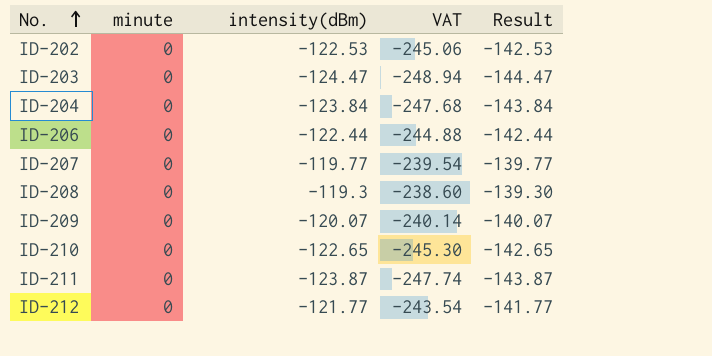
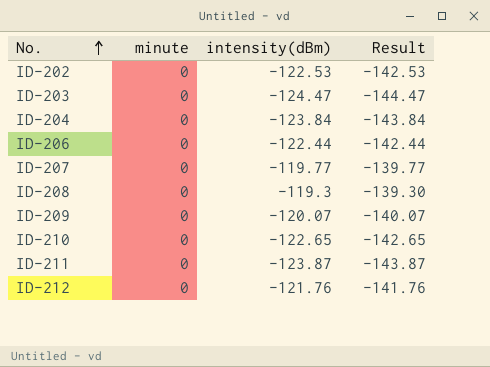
column VAT | formula: [intensity(dBm)] * 2 -> none
ID-212 | intensity(dBm): -121.77 -> -121.76
ID-212 | Result: -141.77 -> -141.76

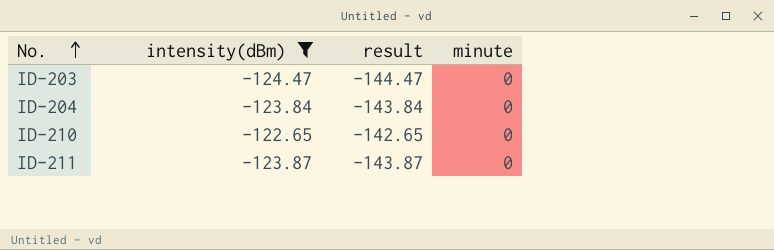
filter: none -> intensity(dBm) <= -122.65
column name: Result -> result
column minute | position: 2 -> 4

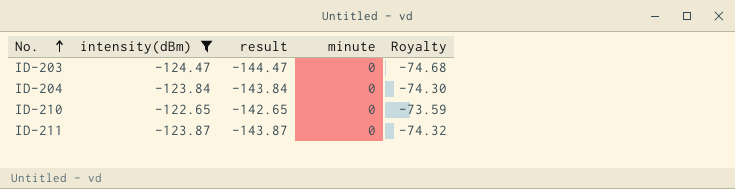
column Royalty | formula: none -> [intensity(dBm)] * 0.6

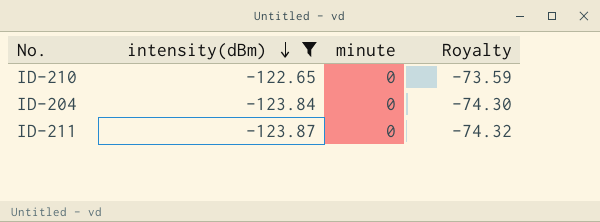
row order: No. ascending -> intensity(dBm) descending
column result | formula: [intensity(dBm)] - 20 -> none
row ID-203: -124.47 | -144.47 | 0 | -74.68 -> none

